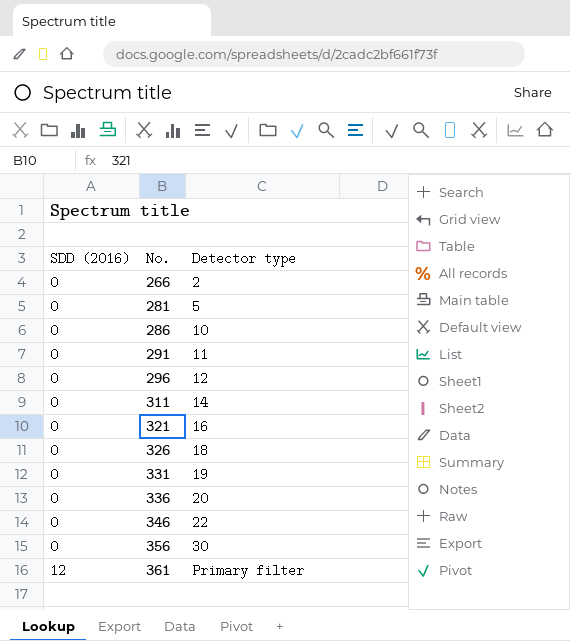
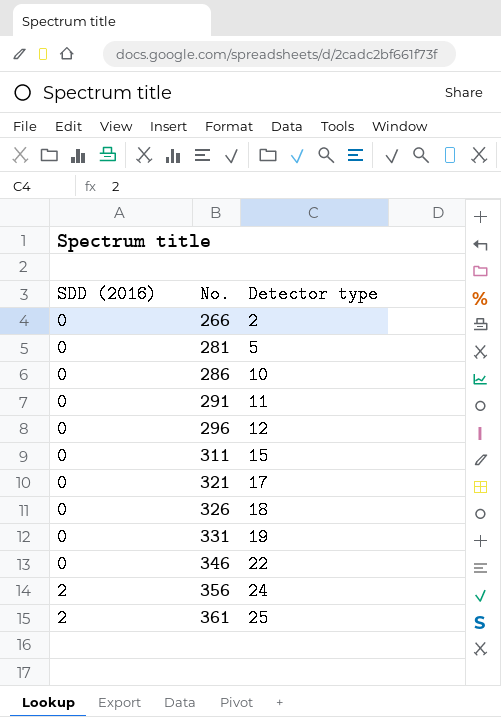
row 336: 0 | 20 -> none
311 | Detector type: 14 -> 15
321 | Detector type: 16 -> 17
356 | SDD (2016): 0 -> 2
356 | Detector type: 30 -> 24
361 | SDD (2016): 12 -> 2
361 | Detector type: Primary filter -> 25

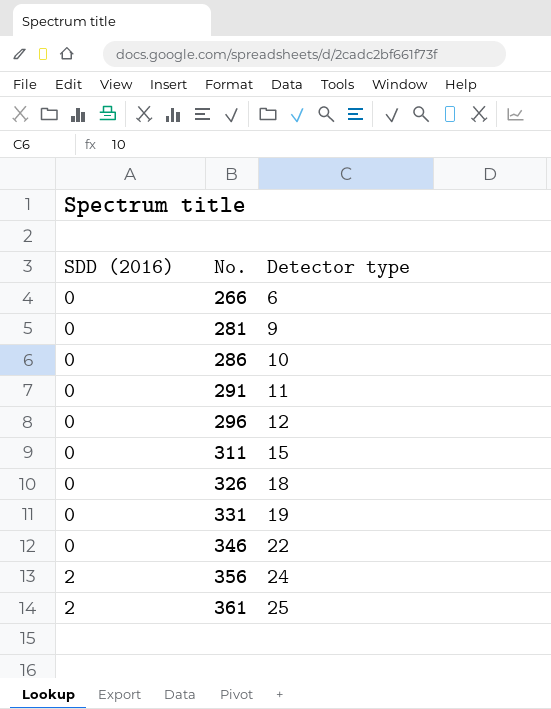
row 321: 0 | 17 -> none
266 | Detector type: 2 -> 6
281 | Detector type: 5 -> 9

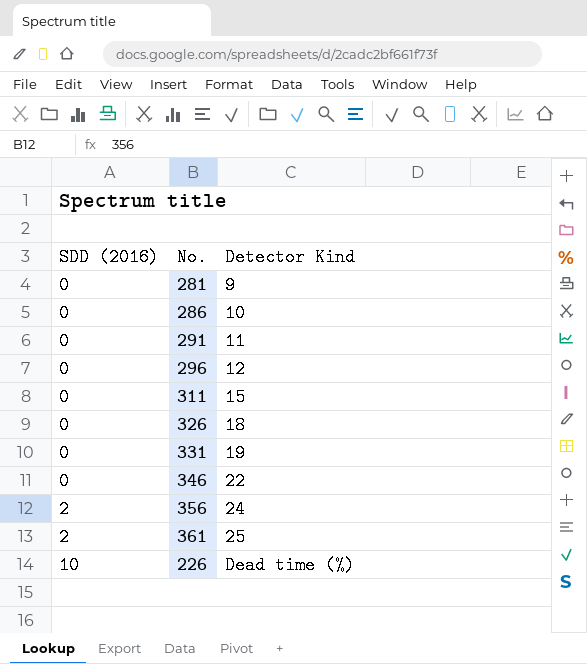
column name: Detector type -> Detector Kind
row 266: 0 | 6 -> none
row 226: none -> 10 | Dead time (%)

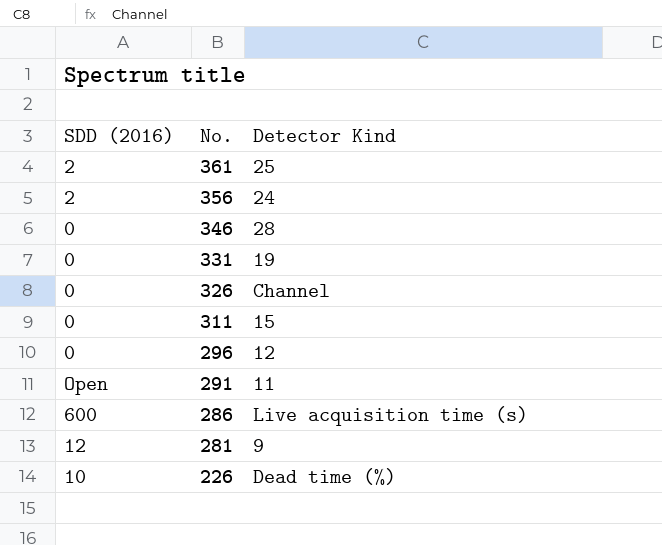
row order: SDD (2016) ascending -> No. descending
346 | Detector Kind: 22 -> 28
326 | Detector Kind: 18 -> Channel
291 | SDD (2016): 0 -> Open
286 | SDD (2016): 0 -> 600
286 | Detector Kind: 10 -> Live acquisition time (s)
281 | SDD (2016): 0 -> 12

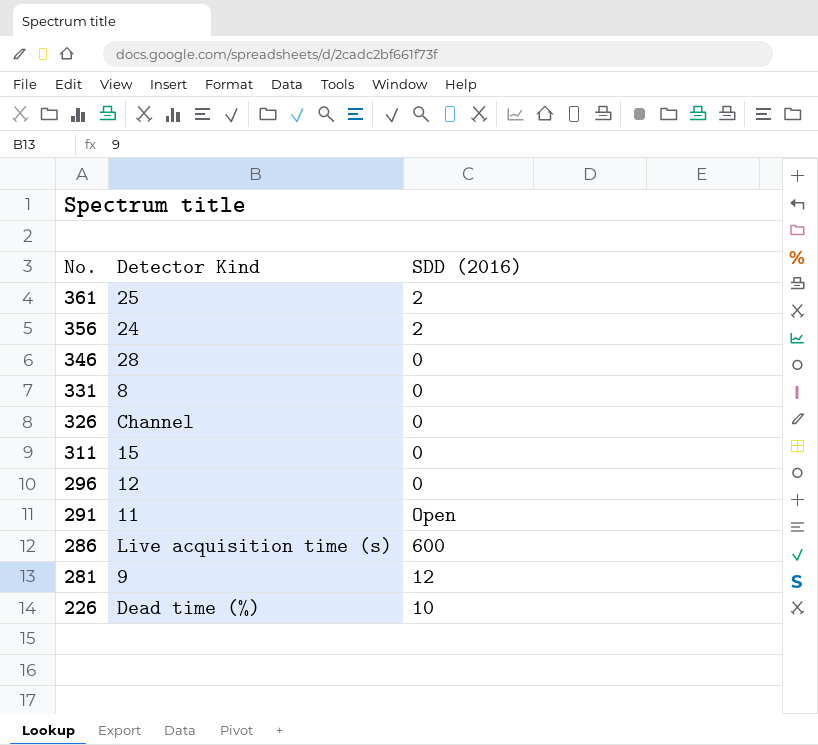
column SDD (2016) | position: 1 -> 3
331 | Detector Kind: 19 -> 8

